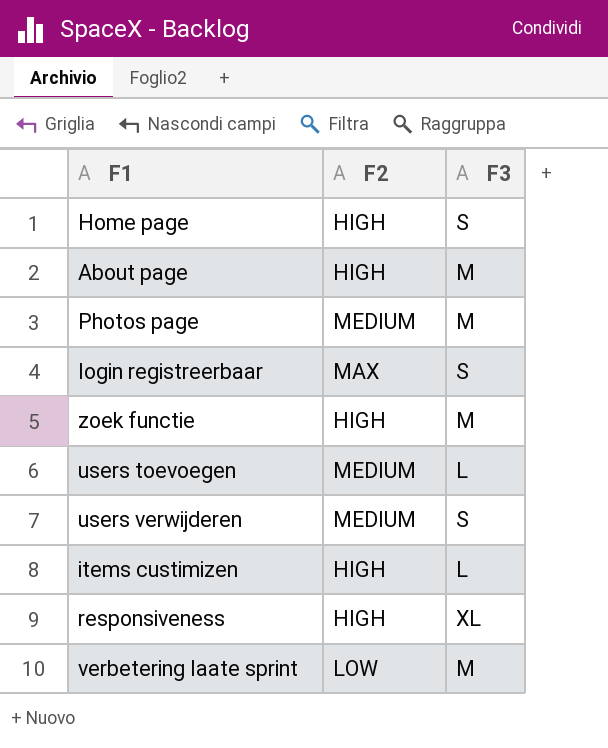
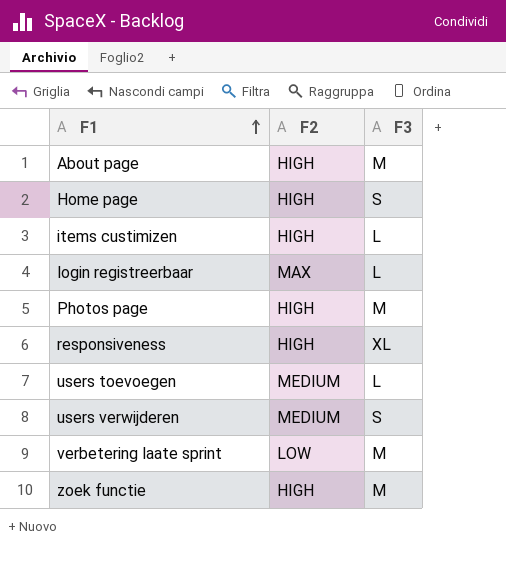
row order: none -> F1 ascending
login registreerbaar | F3: S -> L
Photos page | F2: MEDIUM -> HIGH

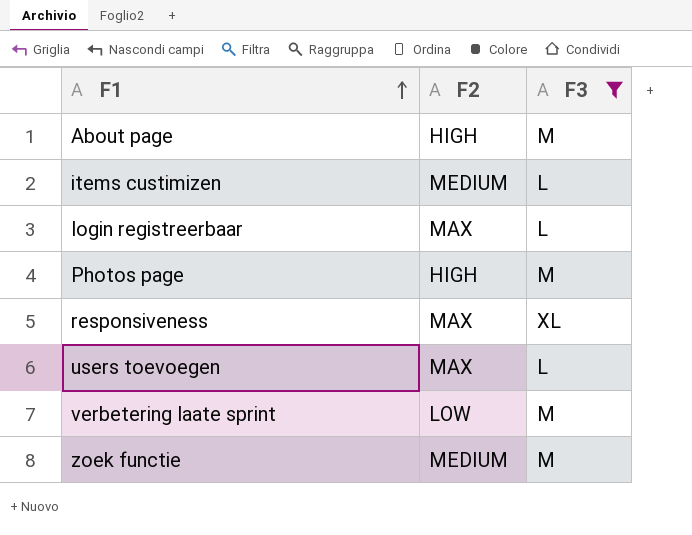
filter: none -> F3 != S
items custimizen | F2: HIGH -> MEDIUM
responsiveness | F2: HIGH -> MAX
users toevoegen | F2: MEDIUM -> MAX
zoek functie | F2: HIGH -> MEDIUM

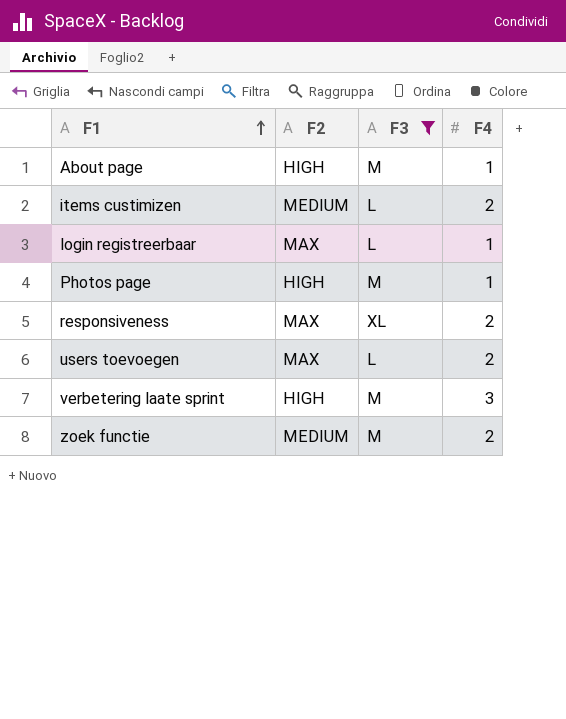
column F4 | position: none -> 4
verbetering laate sprint | F2: LOW -> HIGH

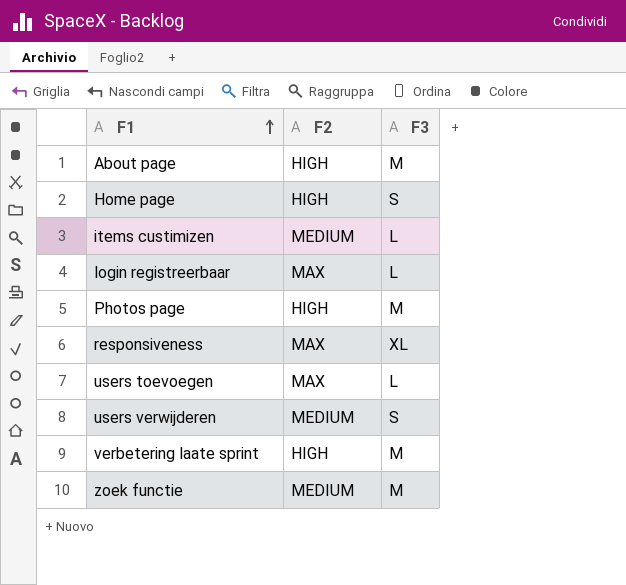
filter: F3 != S -> none
column F4 | position: 4 -> none

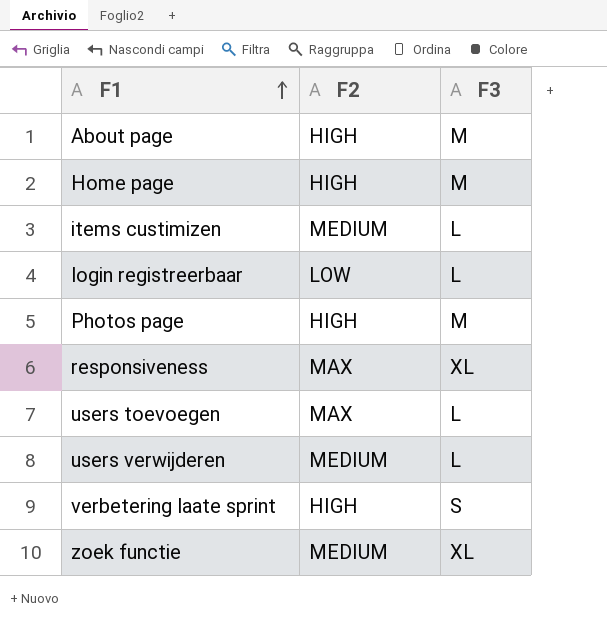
Home page | F3: S -> M
login registreerbaar | F2: MAX -> LOW
users verwijderen | F3: S -> L
verbetering laate sprint | F3: M -> S
zoek functie | F3: M -> XL

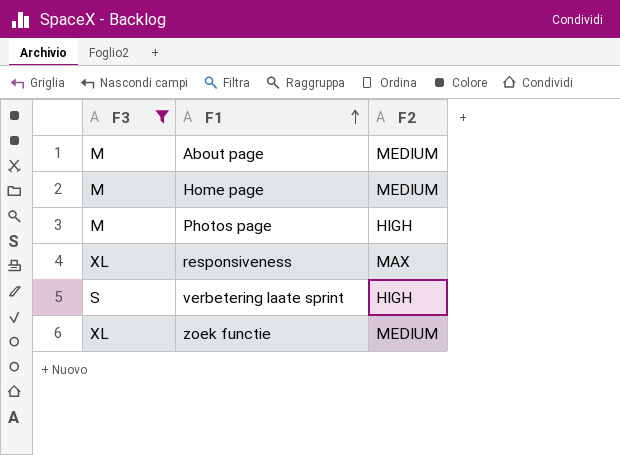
filter: none -> F3 != L
column F3 | position: 3 -> 1
About page | F2: HIGH -> MEDIUM
Home page | F2: HIGH -> MEDIUM

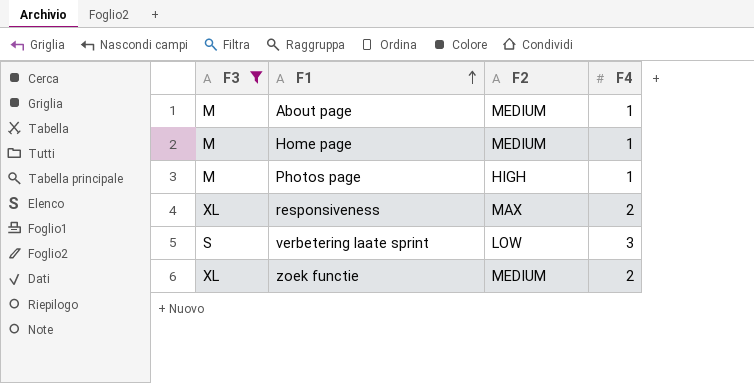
column F4 | position: none -> 4
verbetering laate sprint | F2: HIGH -> LOW

